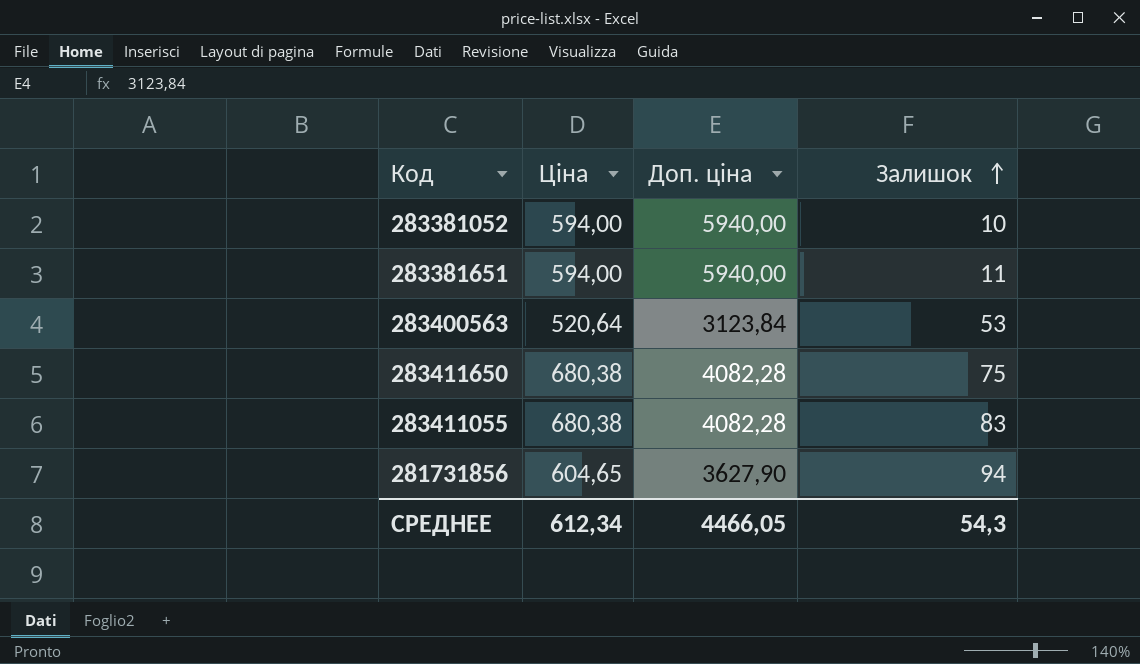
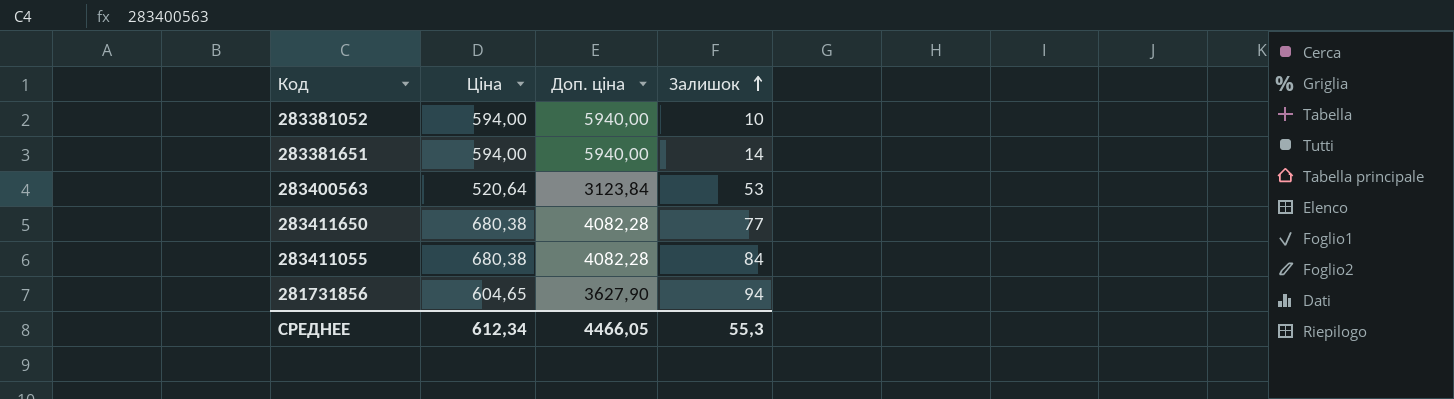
283381651 | Залишок: 11 -> 14
283411650 | Залишок: 75 -> 77
283411055 | Залишок: 83 -> 84
СРЕДНЕЕ | Залишок: 54,3 -> 55,3

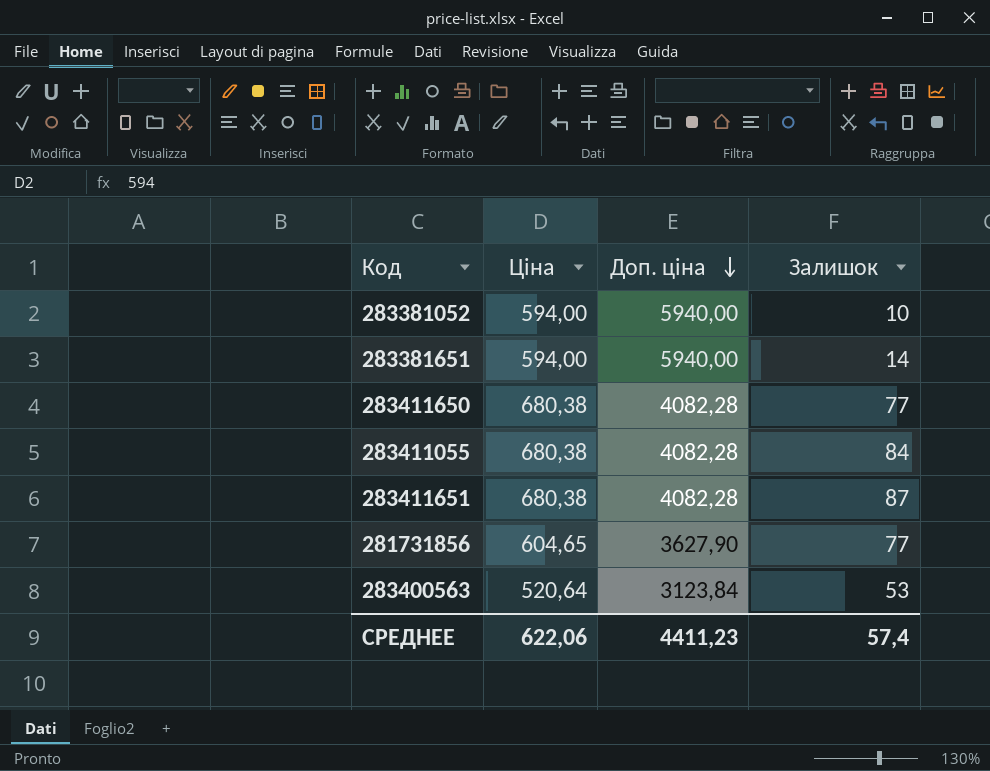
row order: Залишок ascending -> Доп. ціна descending
row 283411651: none -> 680,38 | 4082,28 | 87
281731856 | Залишок: 94 -> 77
СРЕДНЕЕ | Ціна: 612,34 -> 622,06
СРЕДНЕЕ | Доп. ціна: 4466,05 -> 4411,23
СРЕДНЕЕ | Залишок: 55,3 -> 57,4

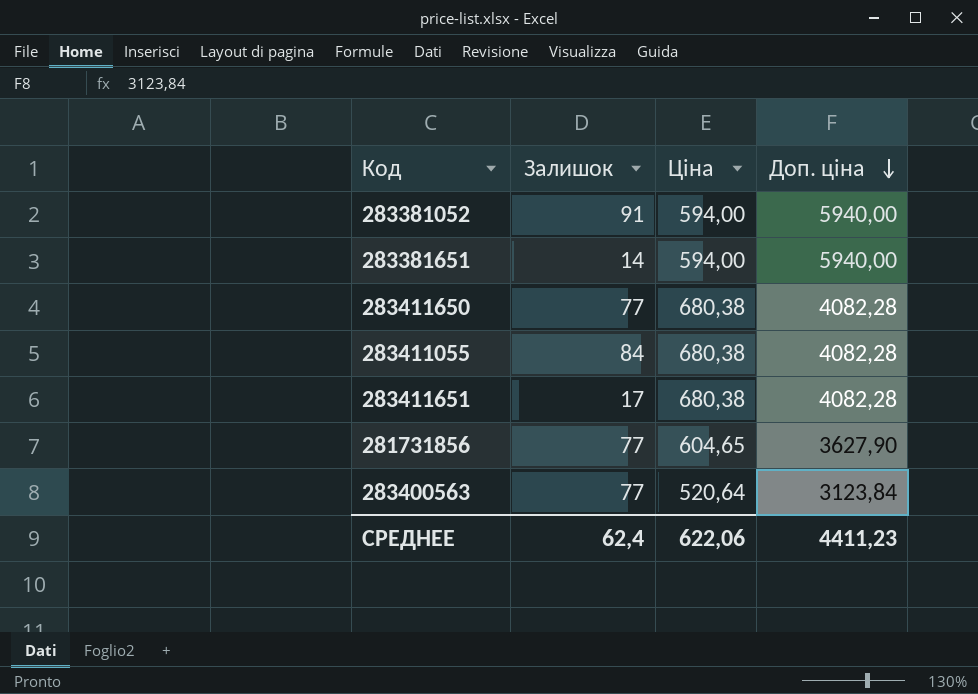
column Залишок | position: 4 -> 2
283381052 | Залишок: 10 -> 91
283411651 | Залишок: 87 -> 17
283400563 | Залишок: 53 -> 77
СРЕДНЕЕ | Залишок: 57,4 -> 62,4

